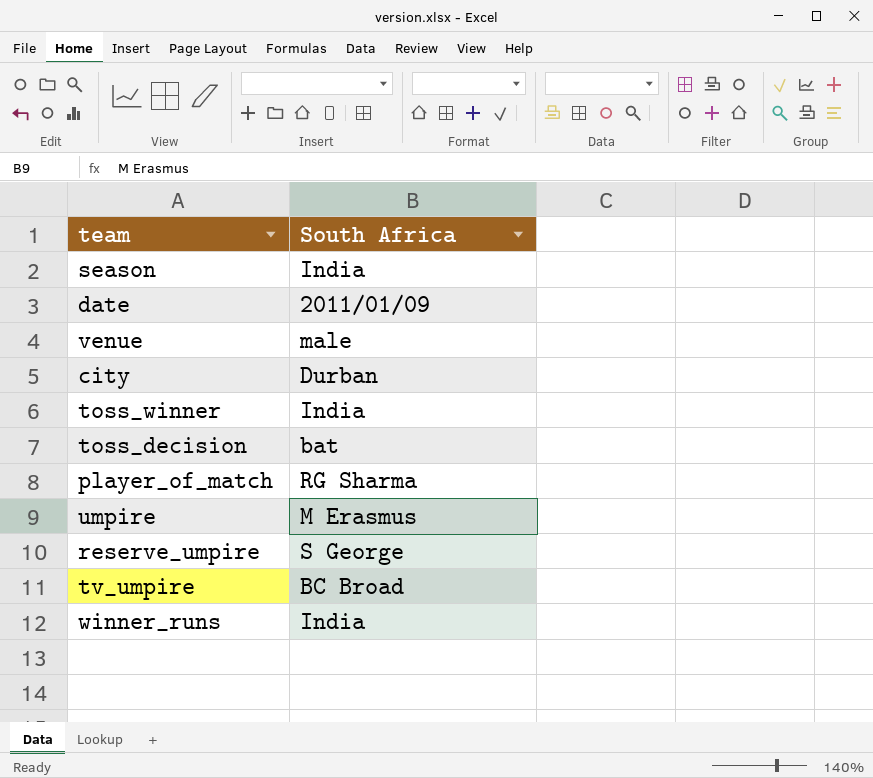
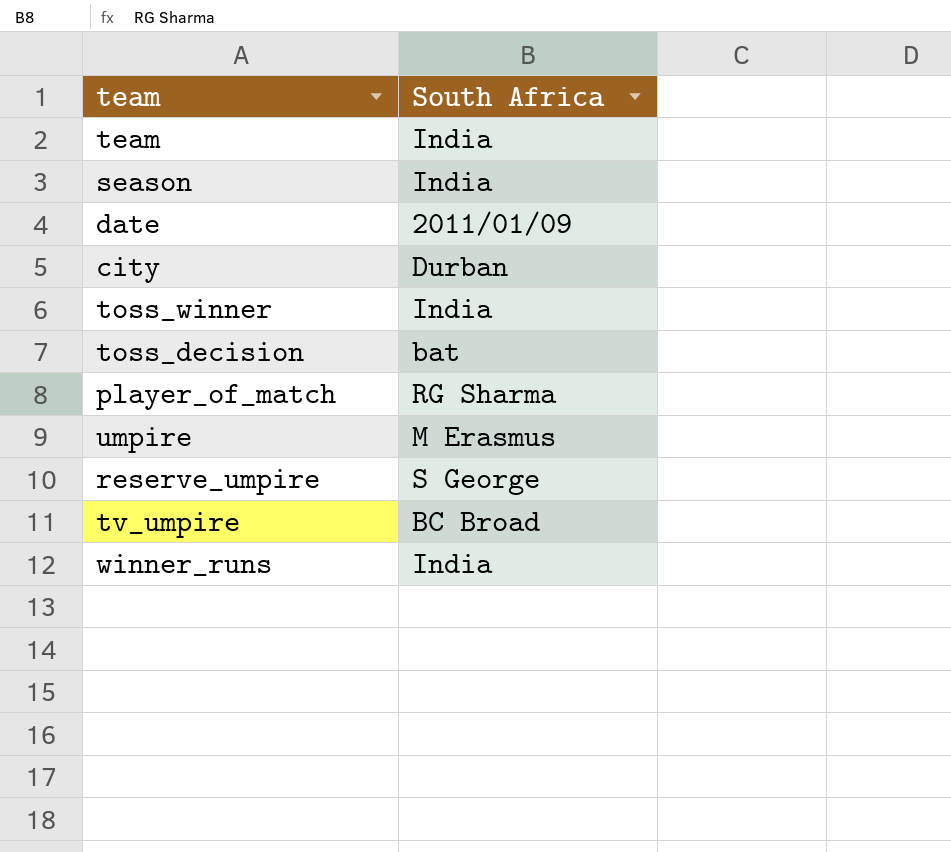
row venue: male -> none
row team: none -> India

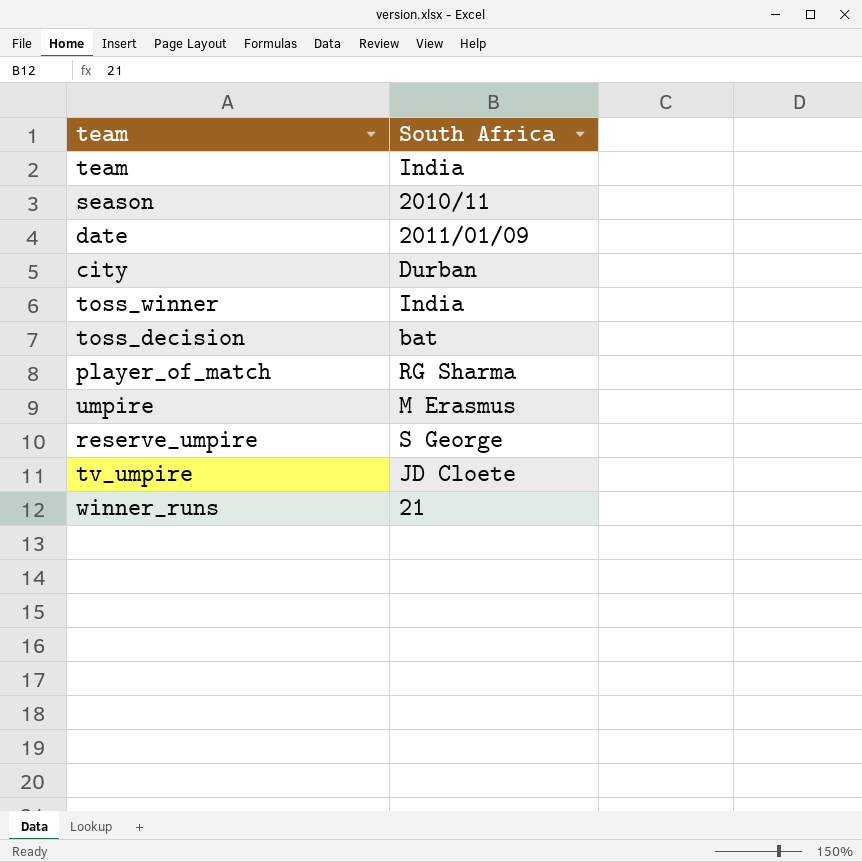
season | South Africa: India -> 2010/11
tv_umpire | South Africa: BC Broad -> JD Cloete
winner_runs | South Africa: India -> 21

